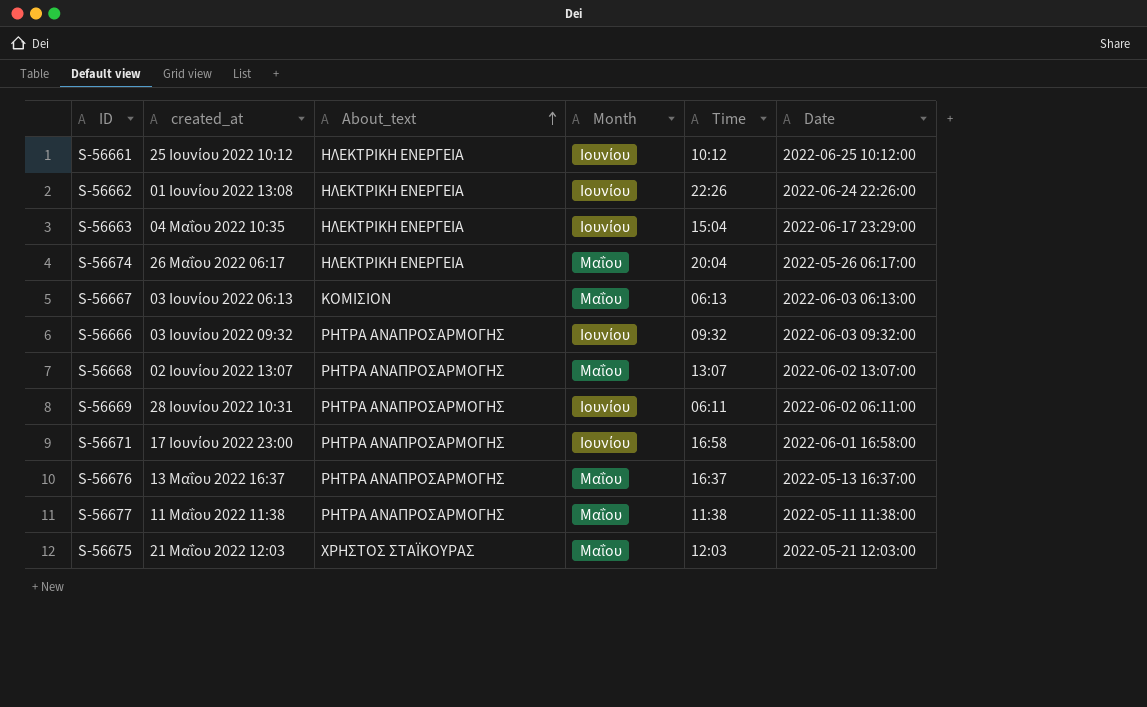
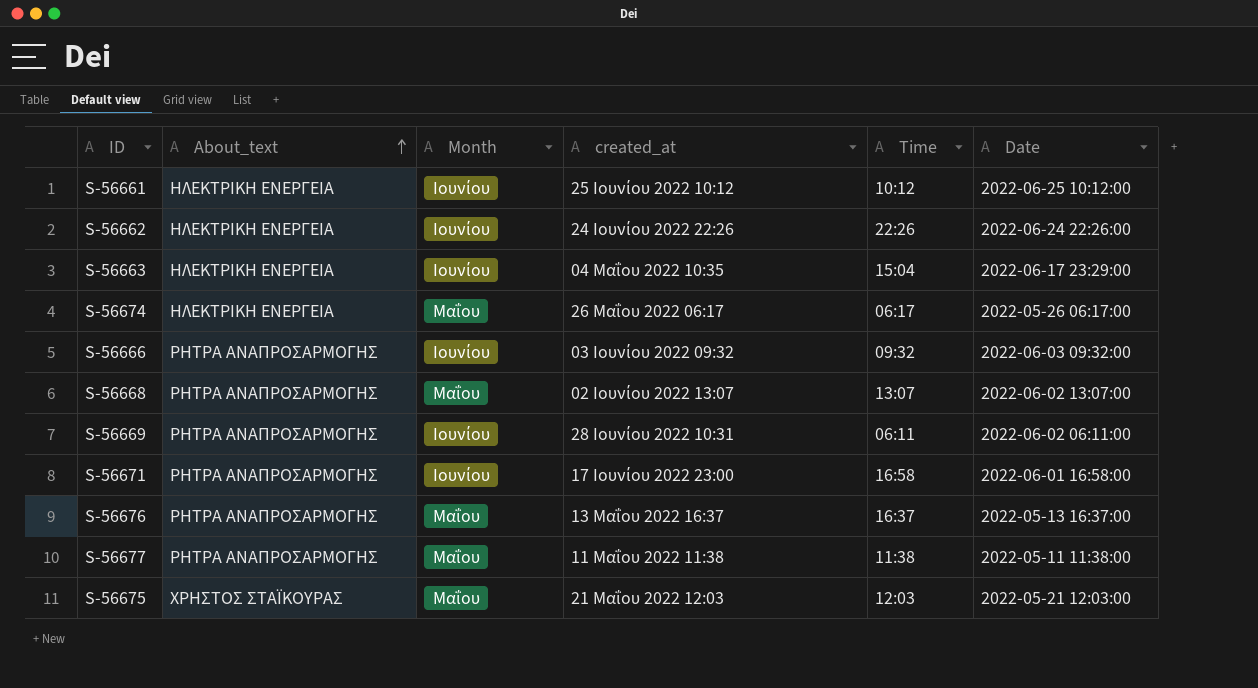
column created_at | position: 2 -> 4
row S-56667: 03 Ιουνίου 2022 06:13 | ΚΟΜΙΣΙΟΝ | Μαΐου | 06:13 | 2022-06-03 06:13:00 -> none
S-56662 | created_at: 01 Ιουνίου 2022 13:08 -> 24 Ιουνίου 2022 22:26
S-56674 | Time: 20:04 -> 06:17

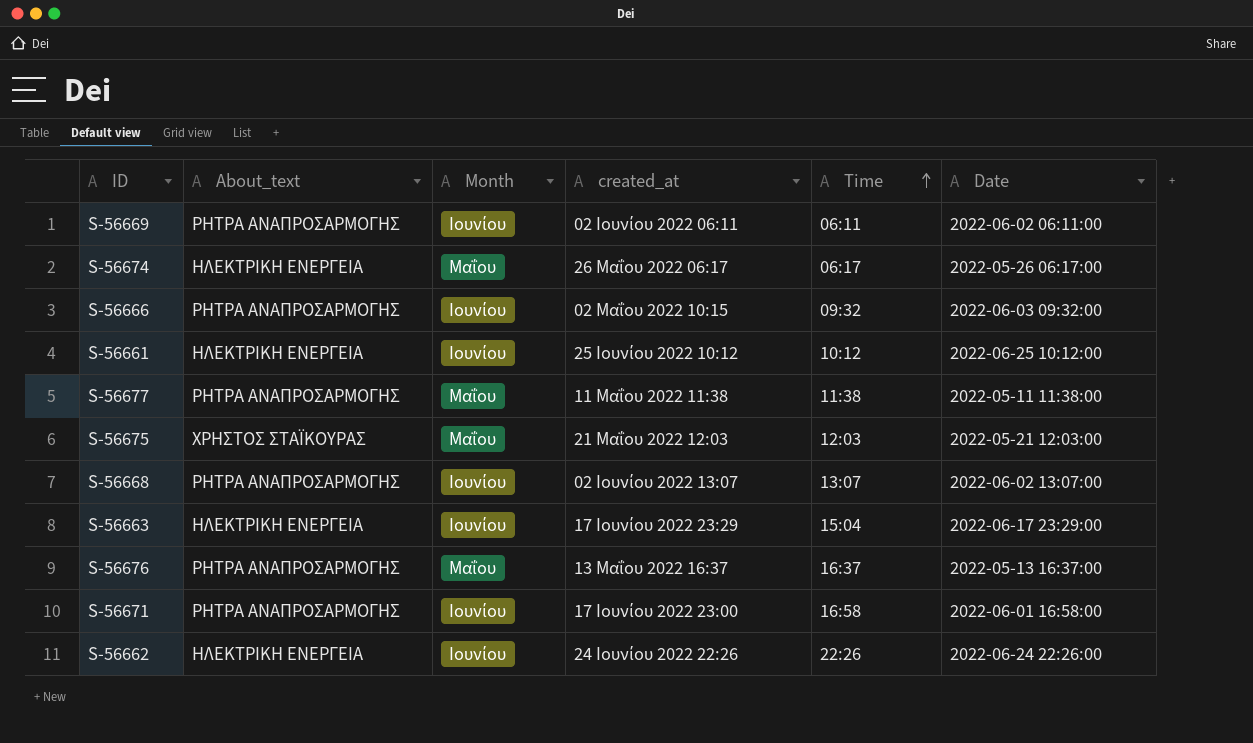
row order: About_text ascending -> Time ascending
S-56669 | created_at: 28 Ιουνίου 2022 10:31 -> 02 Ιουνίου 2022 06:11
S-56666 | created_at: 03 Ιουνίου 2022 09:32 -> 02 Μαΐου 2022 10:15
S-56668 | Month: Μαΐου -> Ιουνίου
S-56663 | created_at: 04 Μαΐου 2022 10:35 -> 17 Ιουνίου 2022 23:29

